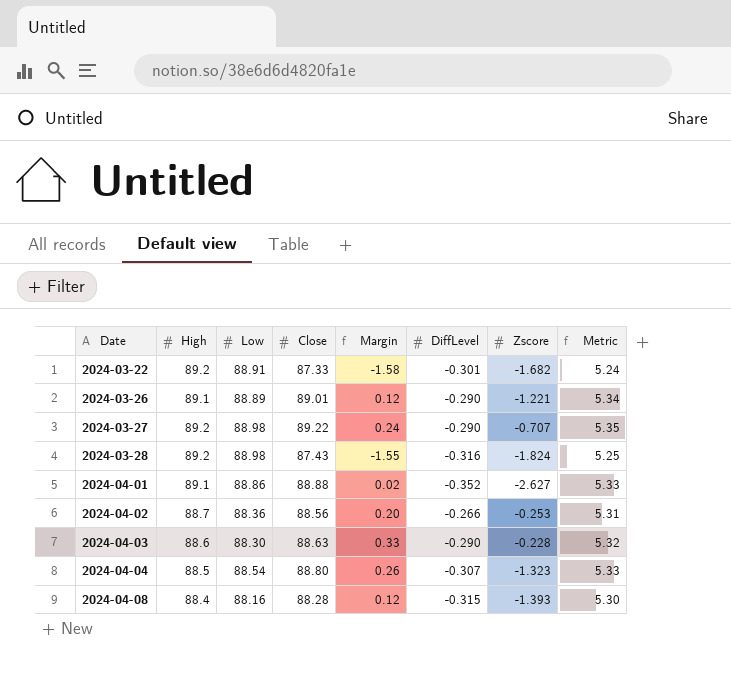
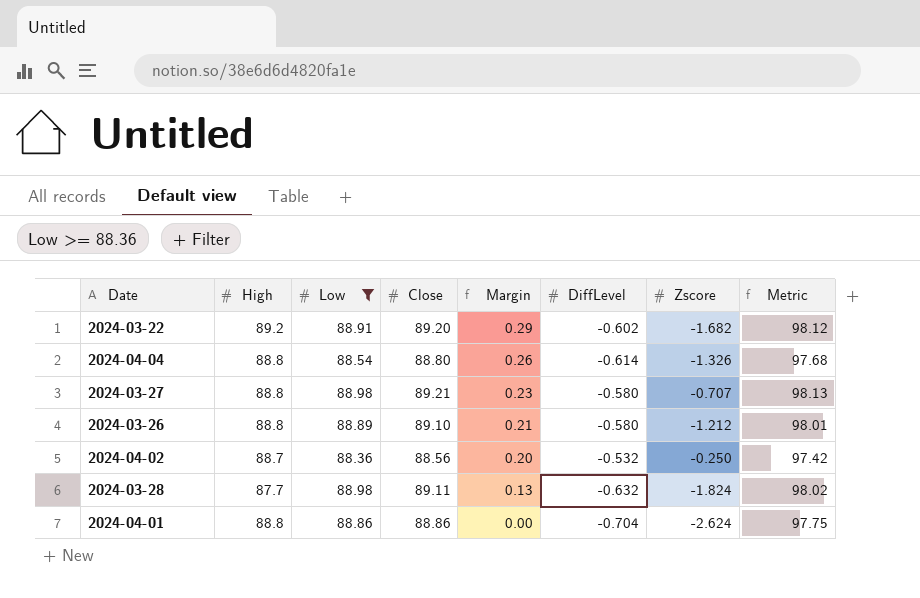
filter: none -> Low >= 88.36
row order: Date ascending -> Margin descending
column Metric | formula: [Close] * 0.06 -> [Close] * 1.1
2024-03-22 | Close: 87.33 -> 89.20
2024-03-22 | Margin: -1.58 -> 0.29
2024-03-22 | DiffLevel: -0.301 -> -0.602
2024-04-04 | High: 88.5 -> 88.8
2024-04-04 | DiffLevel: -0.307 -> -0.614
2024-04-04 | Zscore: -1.323 -> -1.326
2024-03-27 | High: 89.2 -> 88.8
2024-03-27 | Close: 89.22 -> 89.21
2024-03-27 | Margin: 0.24 -> 0.23
2024-03-27 | DiffLevel: -0.290 -> -0.580
2024-03-26 | High: 89.1 -> 88.8
2024-03-26 | Close: 89.01 -> 89.10
2024-03-26 | Margin: 0.12 -> 0.21
2024-03-26 | DiffLevel: -0.290 -> -0.580
2024-03-26 | Zscore: -1.221 -> -1.212
2024-04-02 | DiffLevel: -0.266 -> -0.532
2024-04-02 | Zscore: -0.253 -> -0.250
2024-03-28 | High: 89.2 -> 87.7
2024-03-28 | Close: 87.43 -> 89.11
2024-03-28 | Margin: -1.55 -> 0.13
2024-03-28 | DiffLevel: -0.316 -> -0.632
2024-04-01 | High: 89.1 -> 88.8
2024-04-01 | Close: 88.88 -> 88.86
2024-04-01 | Margin: 0.02 -> 0.00
2024-04-01 | DiffLevel: -0.352 -> -0.704
2024-04-01 | Zscore: -2.627 -> -2.624

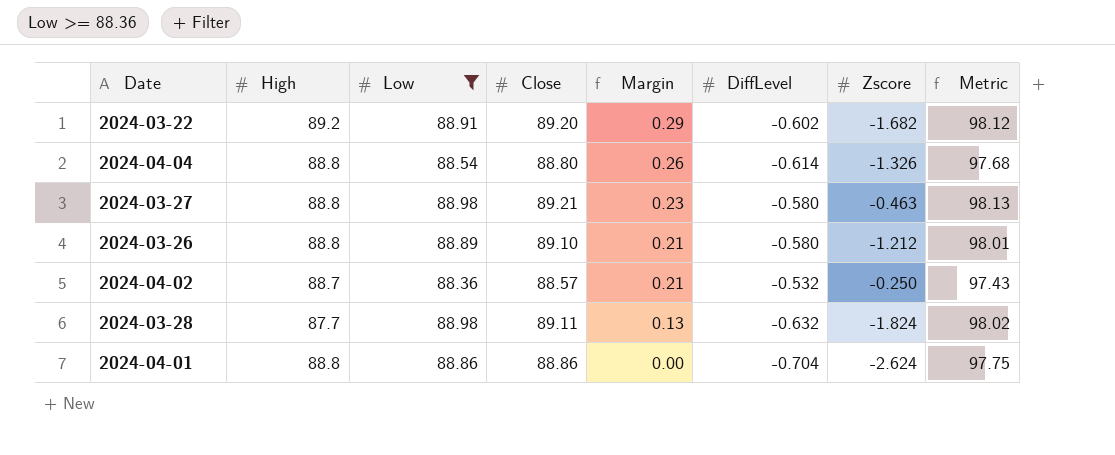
2024-03-27 | Zscore: -0.707 -> -0.463
2024-04-02 | Close: 88.56 -> 88.57
2024-04-02 | Margin: 0.20 -> 0.21
2024-04-02 | Metric: 97.42 -> 97.43

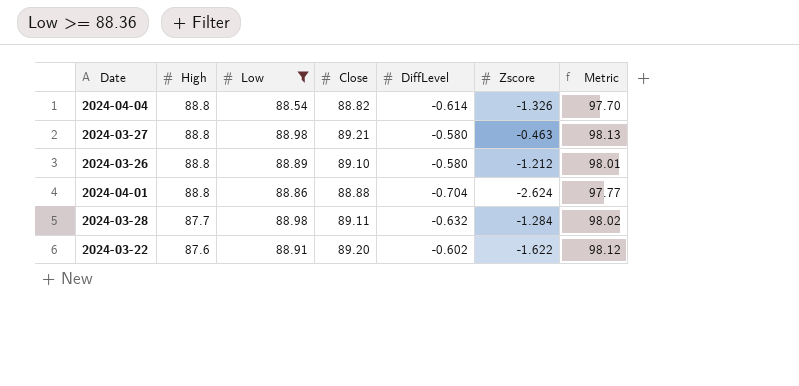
row order: Margin descending -> High descending
column Margin | formula: [Close] - [Low] -> none
row 2024-04-02: 88.7 | 88.36 | 88.57 | 0.21 | -0.532 | -0.250 | 97.43 -> none
2024-04-04 | Close: 88.80 -> 88.82
2024-04-04 | Metric: 97.68 -> 97.70
2024-04-01 | Close: 88.86 -> 88.88
2024-04-01 | Metric: 97.75 -> 97.77
2024-03-28 | Zscore: -1.824 -> -1.284
2024-03-22 | High: 89.2 -> 87.6
2024-03-22 | Zscore: -1.682 -> -1.622

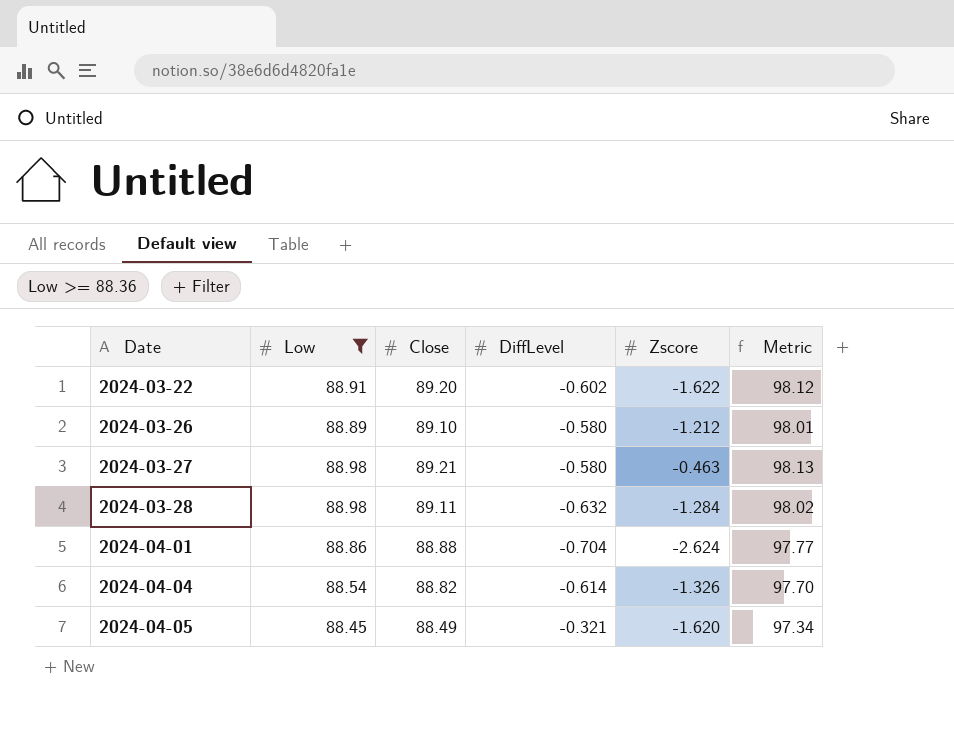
row order: High descending -> Date ascending
column High | position: 2 -> none
row 2024-04-05: none -> 88.45 | 88.49 | -0.321 | -1.620 | 97.34

